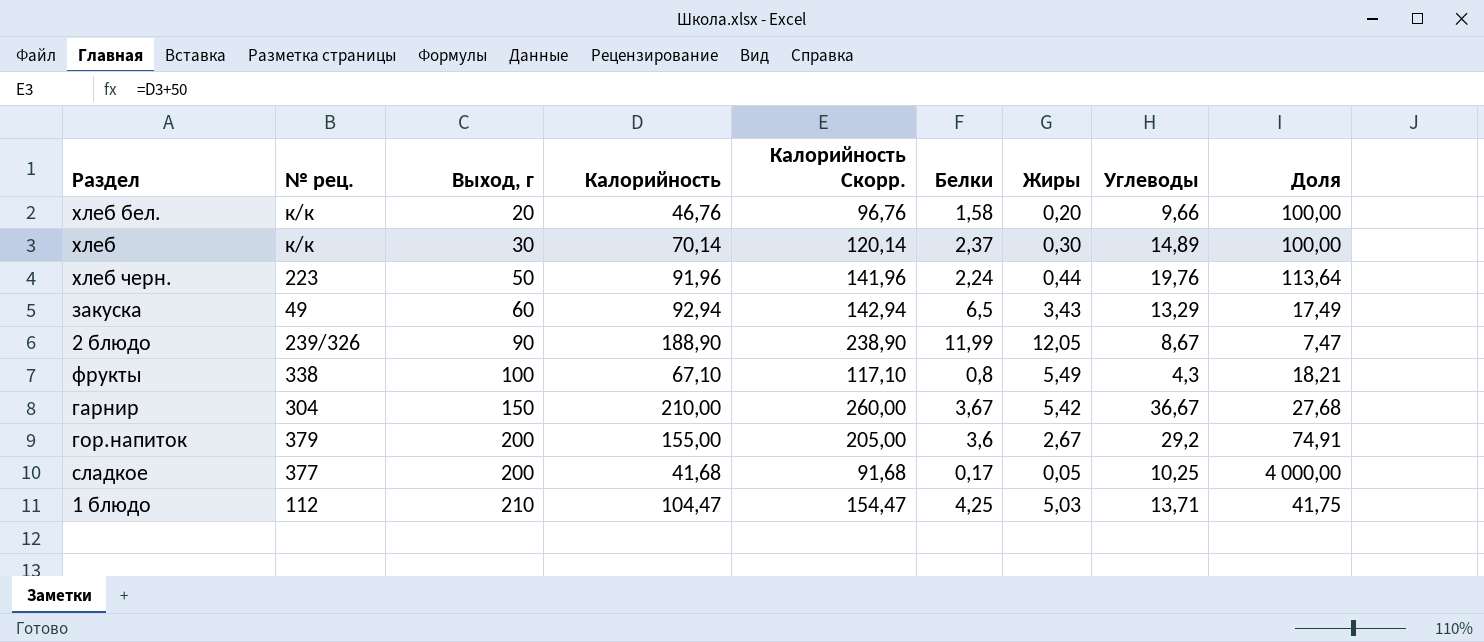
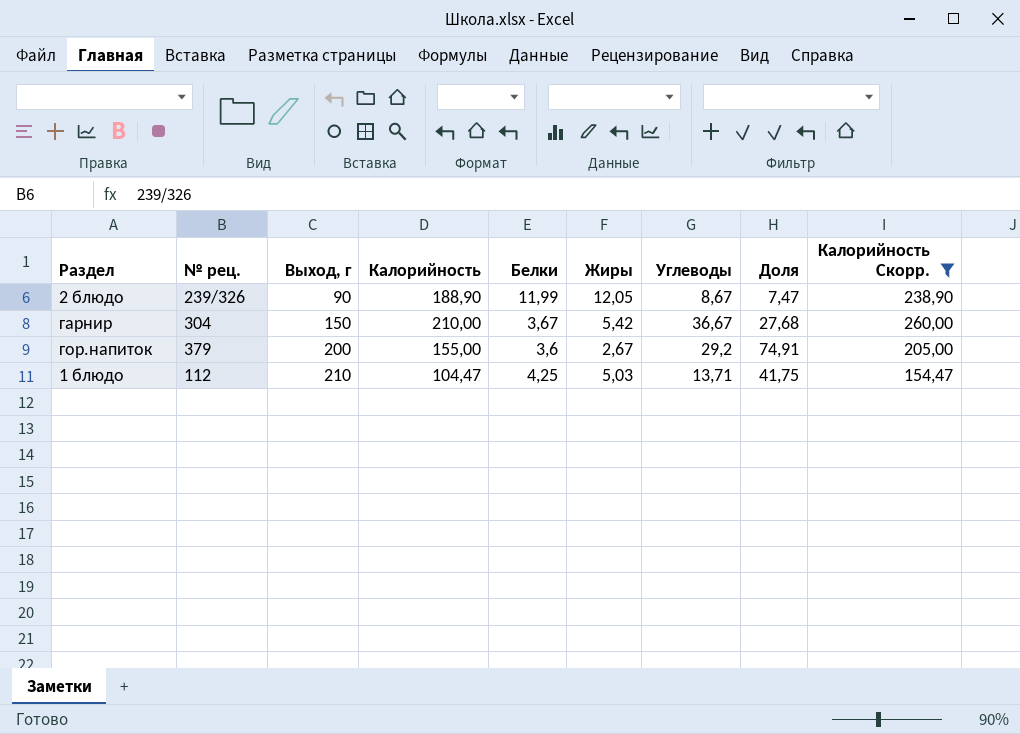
filter: none -> Калорийность Скорр. >= 154,47
column Калорийность Скорр. | position: 5 -> 9

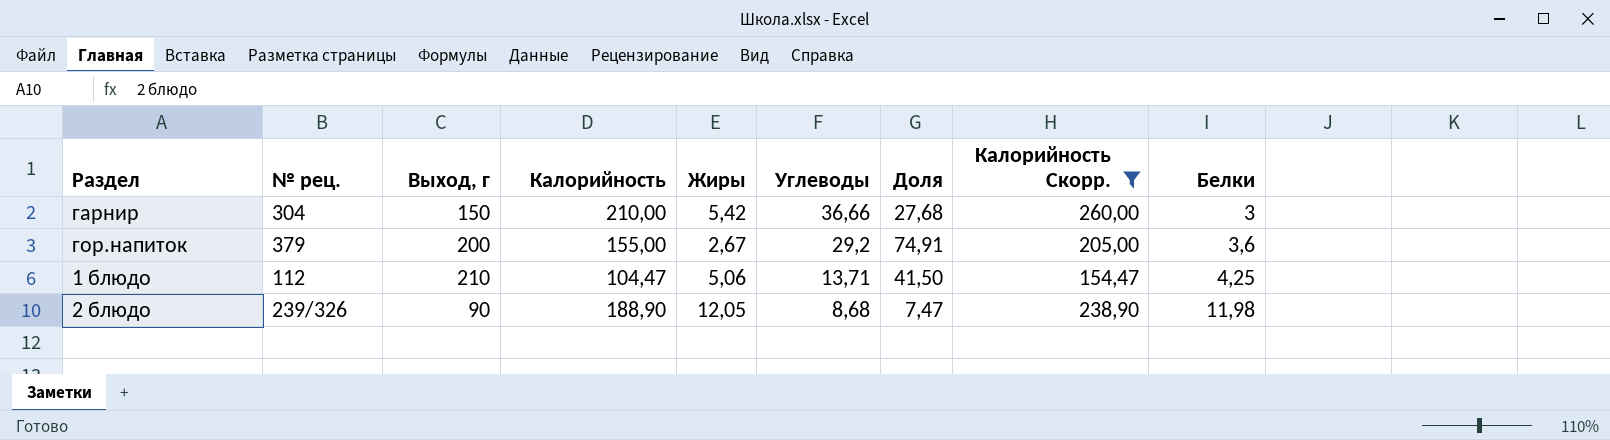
row order: Выход, г ascending -> Углеводы descending
column Белки | position: 5 -> 9
гарнир | Углеводы: 36,67 -> 36,66
гарнир | Белки: 3,67 -> 3
1 блюдо | Жиры: 5,03 -> 5,06
1 блюдо | Доля: 41,75 -> 41,50
2 блюдо | Углеводы: 8,67 -> 8,68
2 блюдо | Белки: 11,99 -> 11,98

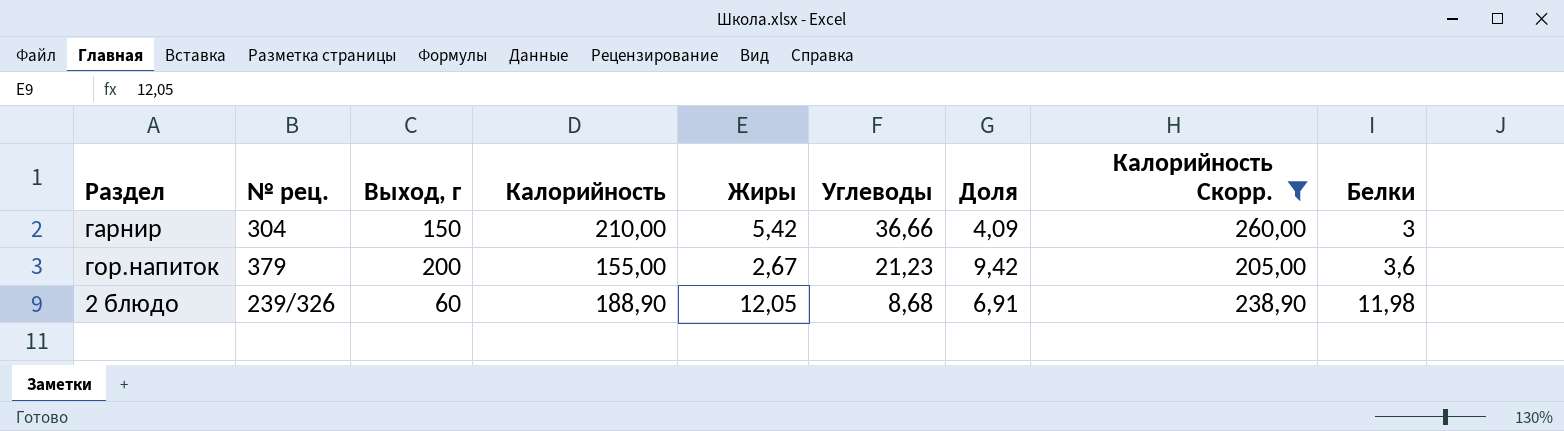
column Доля | formula: [Выход, г] / [Жиры] -> [Выход, г] / [Углеводы]
row 1 блюдо: 112 | 210 | 104,47 | 5,06 | 13,71 | 41,50 | 154,47 | 4,25 -> none
гор.напиток | Углеводы: 29,2 -> 21,23
2 блюдо | Выход, г: 90 -> 60

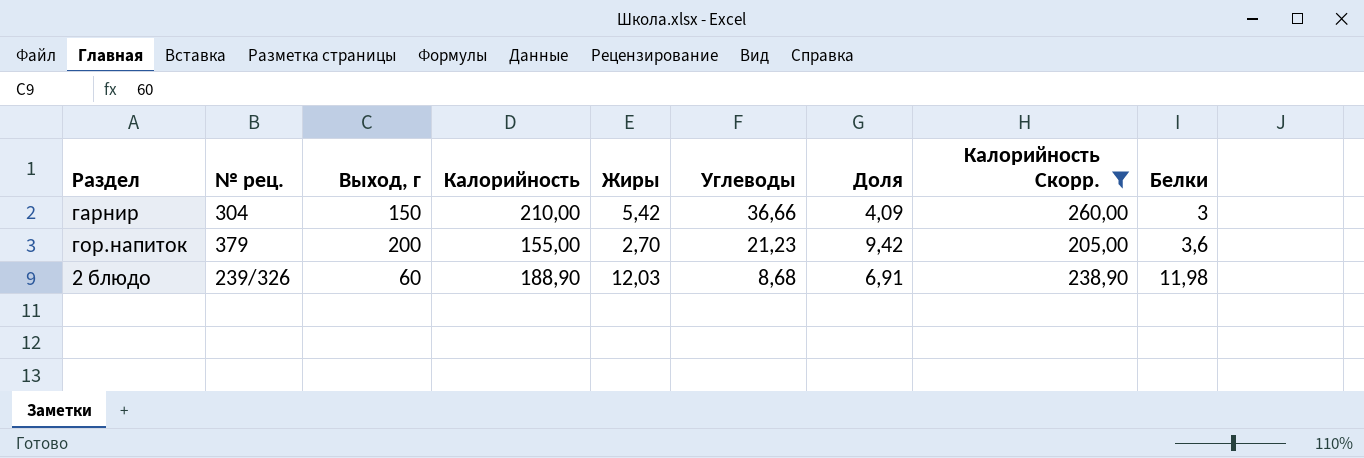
гор.напиток | Жиры: 2,67 -> 2,70
2 блюдо | Жиры: 12,05 -> 12,03

